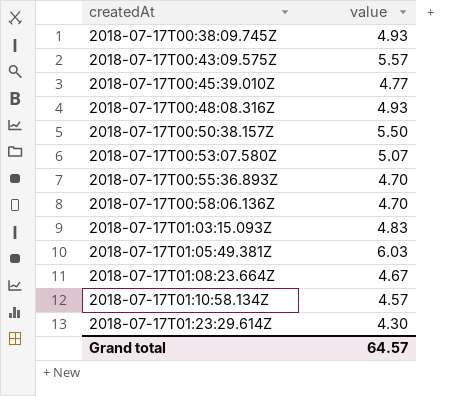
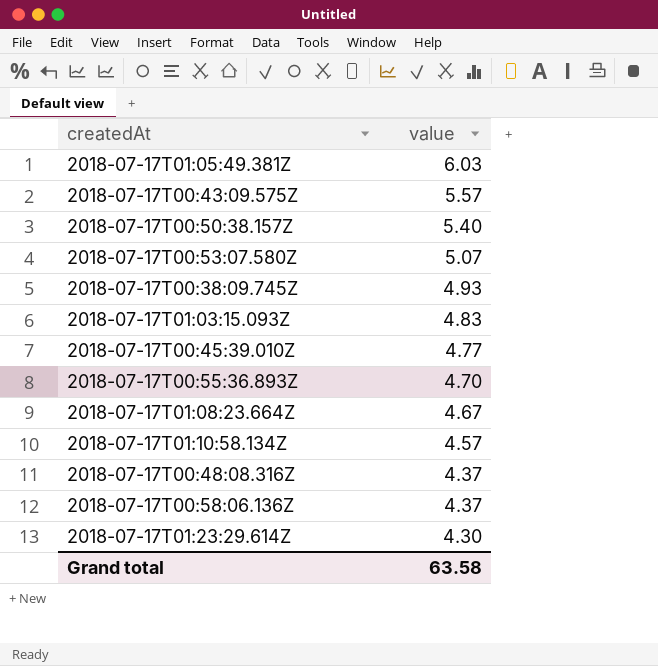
row order: createdAt ascending -> value descending
2018-07-17T00:50:38.157Z | value: 5.50 -> 5.40
2018-07-17T00:48:08.316Z | value: 4.93 -> 4.37
2018-07-17T00:58:06.136Z | value: 4.70 -> 4.37
Grand total | value: 64.57 -> 63.58

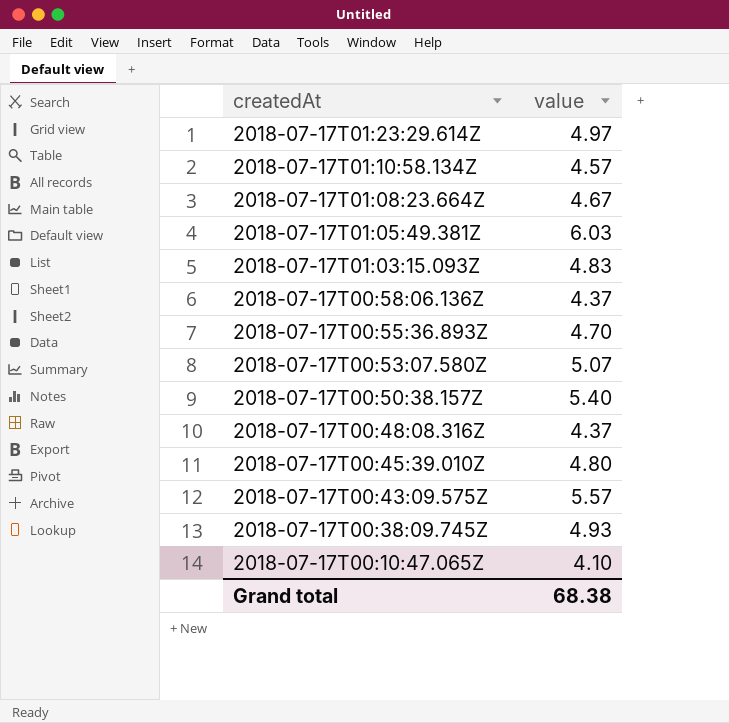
row order: value descending -> createdAt descending
2018-07-17T01:23:29.614Z | value: 4.30 -> 4.97
2018-07-17T00:45:39.010Z | value: 4.77 -> 4.80
row 2018-07-17T00:10:47.065Z: none -> 4.10
Grand total | value: 63.58 -> 68.38

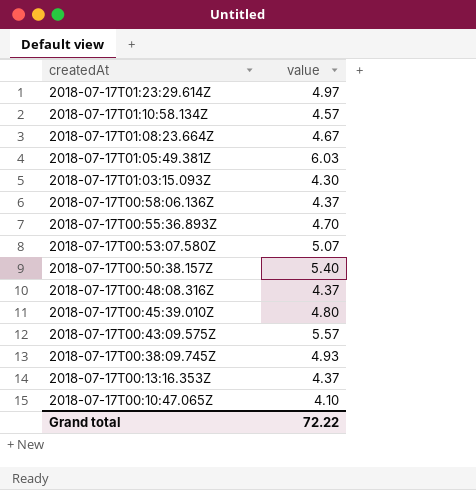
2018-07-17T01:03:15.093Z | value: 4.83 -> 4.30
row 2018-07-17T00:13:16.353Z: none -> 4.37
Grand total | value: 68.38 -> 72.22

